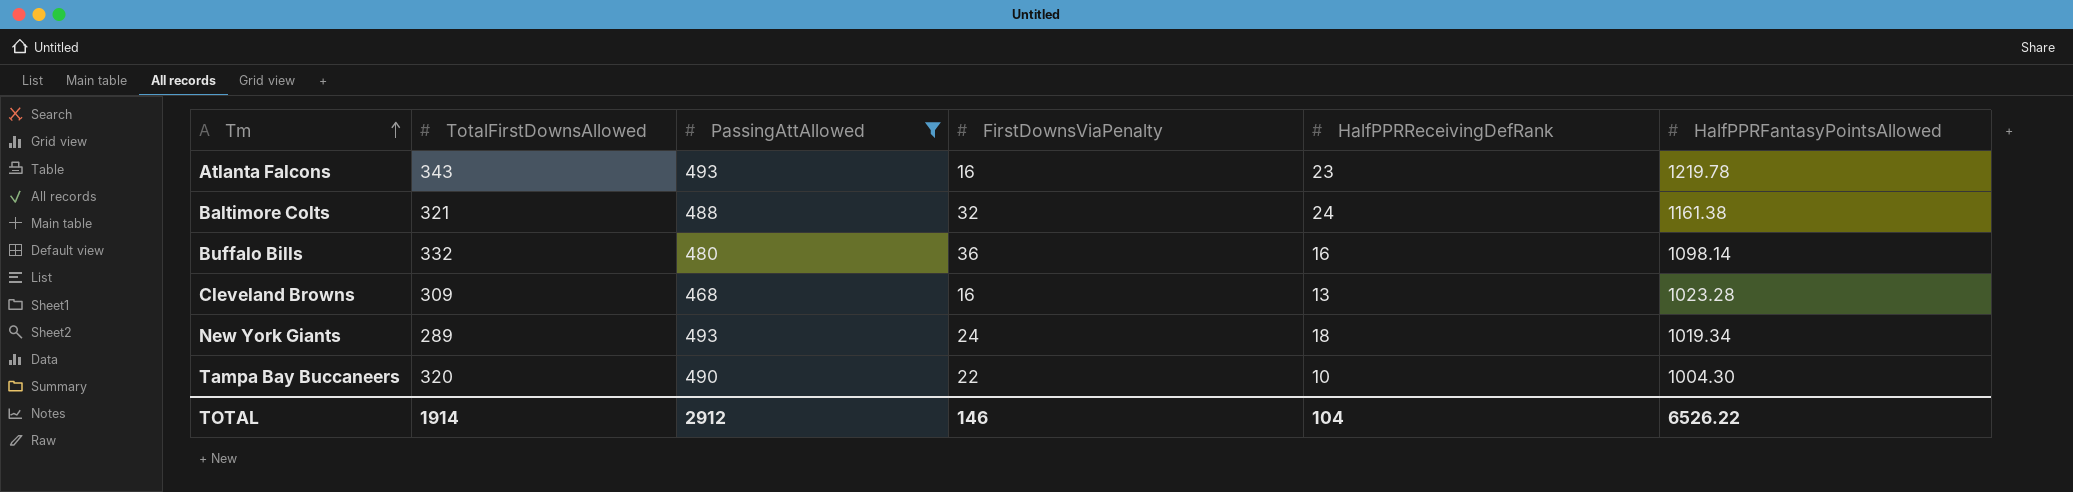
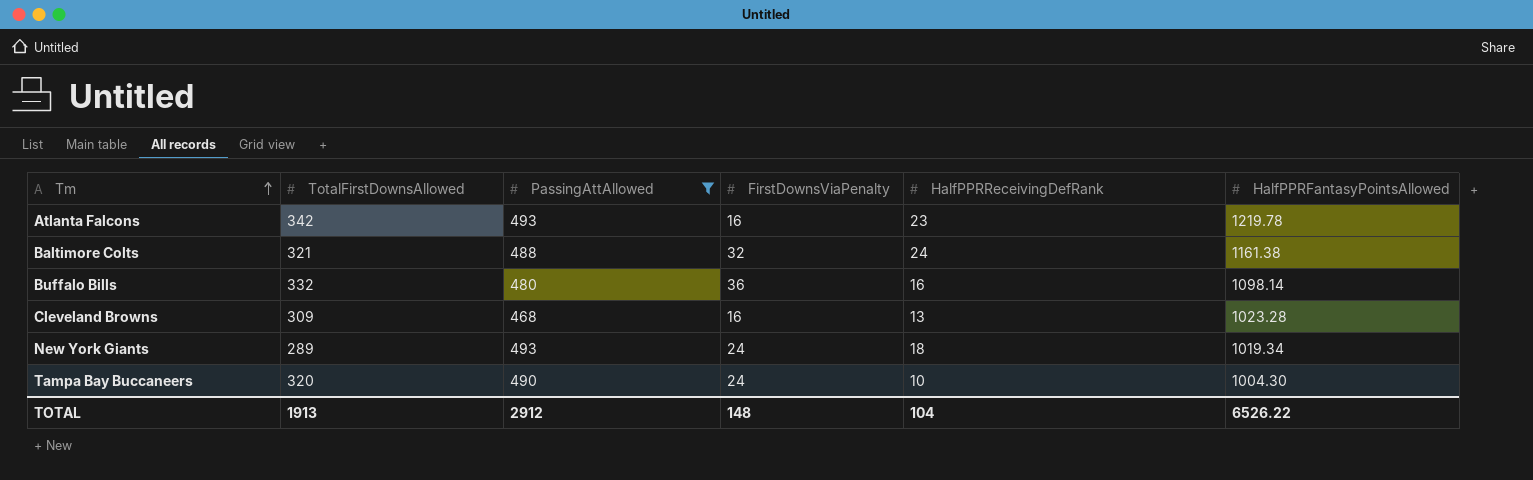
Atlanta Falcons | TotalFirstDownsAllowed: 343 -> 342
Tampa Bay Buccaneers | FirstDownsViaPenalty: 22 -> 24
TOTAL | TotalFirstDownsAllowed: 1914 -> 1913
TOTAL | FirstDownsViaPenalty: 146 -> 148

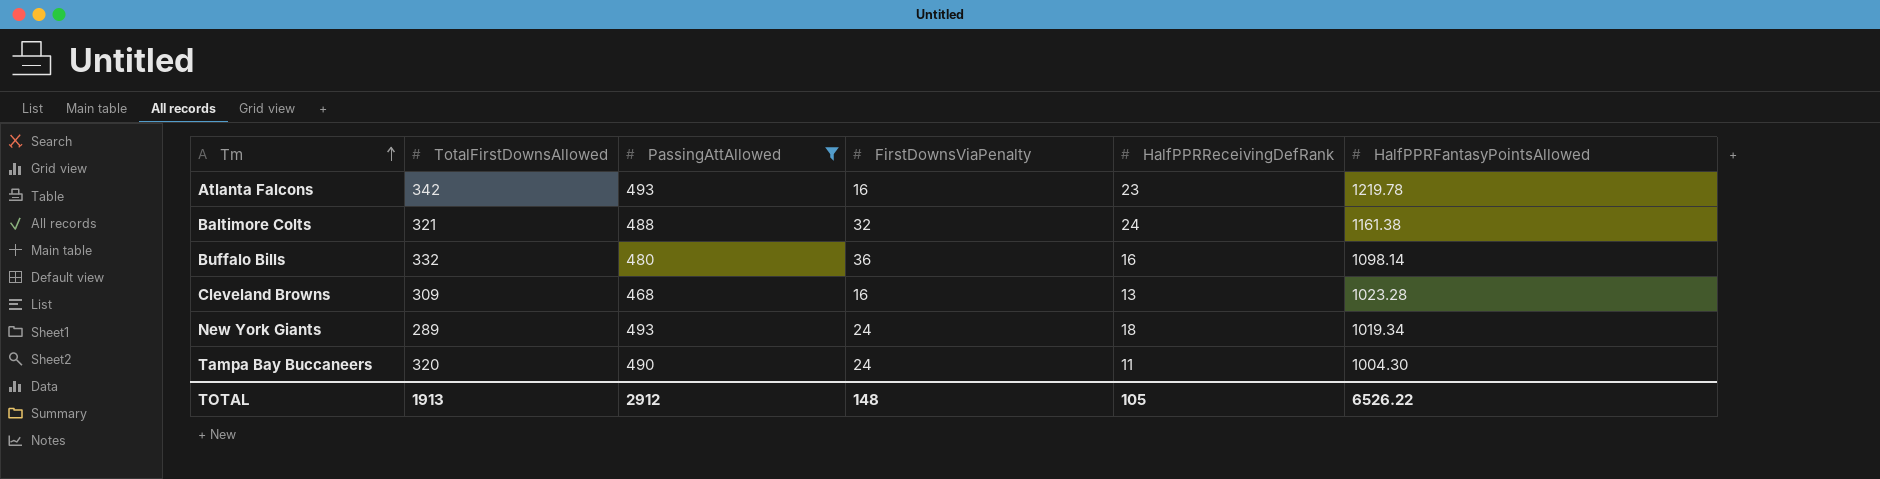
Tampa Bay Buccaneers | HalfPPRReceivingDefRank: 10 -> 11
TOTAL | HalfPPRReceivingDefRank: 104 -> 105

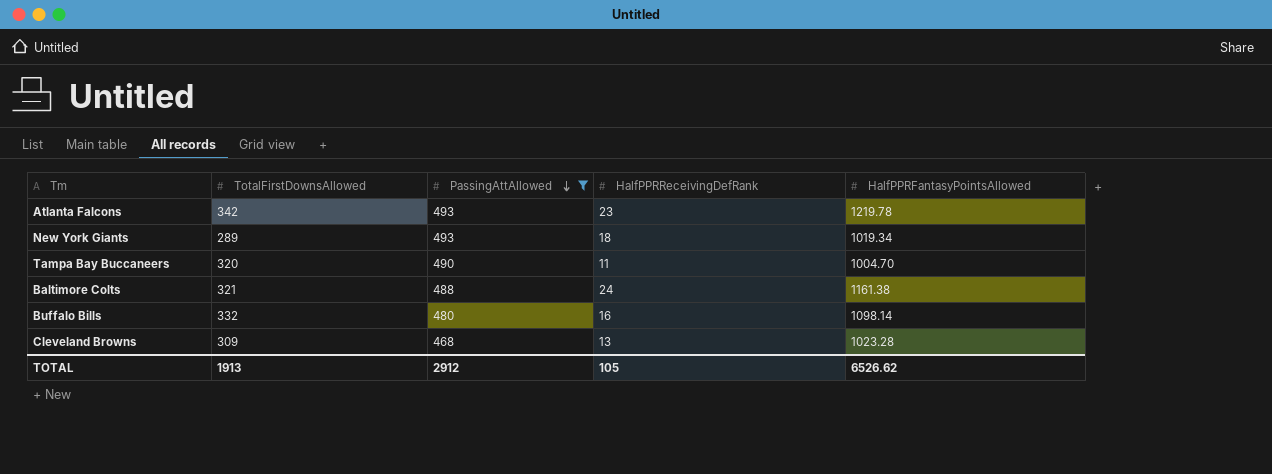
row order: Tm ascending -> PassingAttAllowed descending
column FirstDownsViaPenalty | position: 4 -> none
Tampa Bay Buccaneers | HalfPPRFantasyPointsAllowed: 1004.30 -> 1004.70
TOTAL | HalfPPRFantasyPointsAllowed: 6526.22 -> 6526.62

